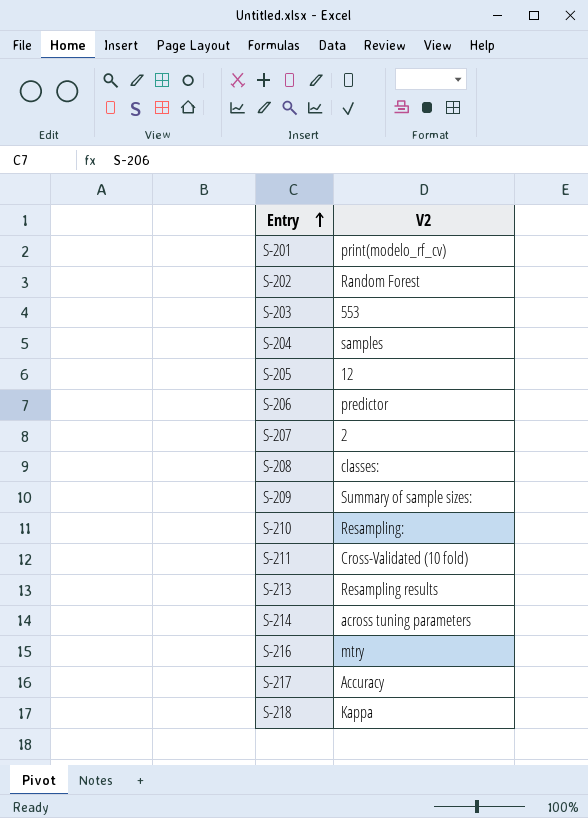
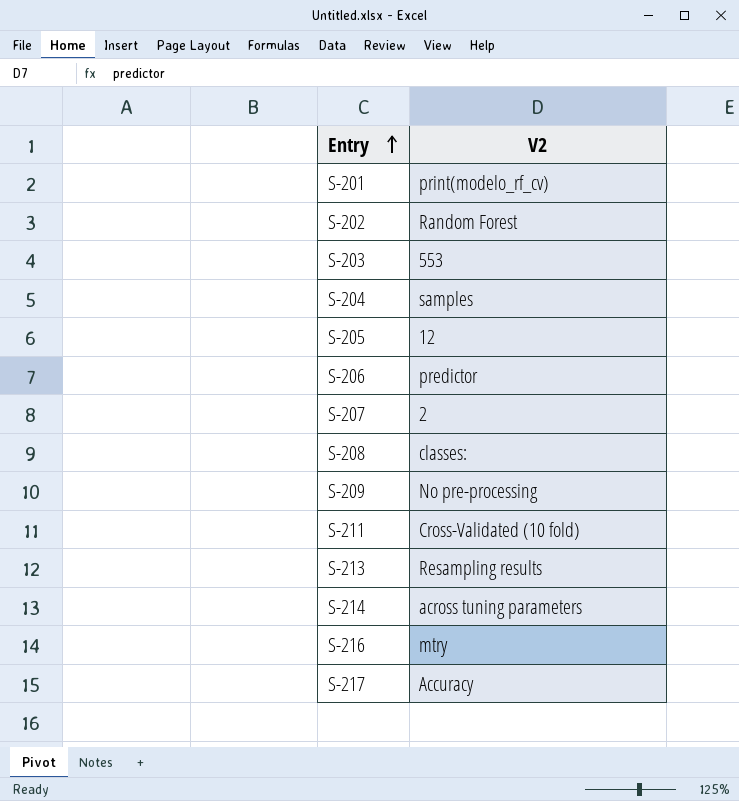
row S-210: Resampling: -> none
row S-218: Kappa -> none
S-209 | V2: Summary of sample sizes: -> No pre-processing

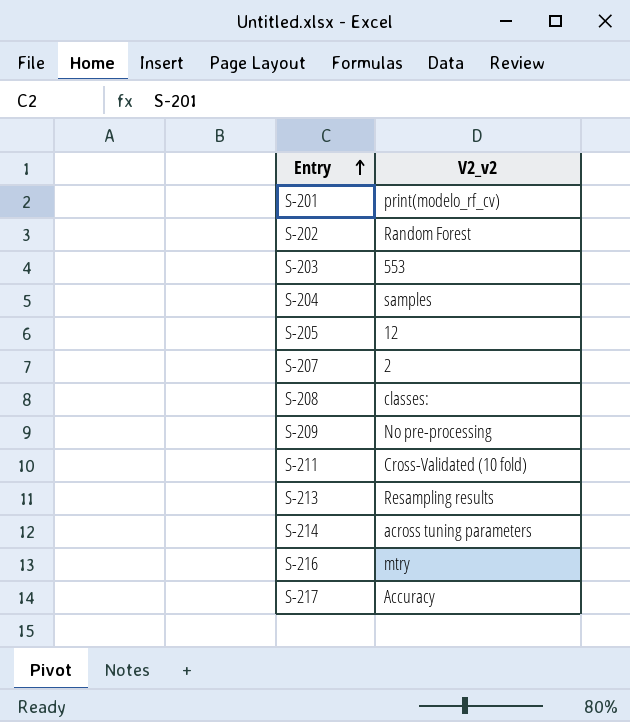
column name: V2 -> V2_v2
row S-206: predictor -> none

